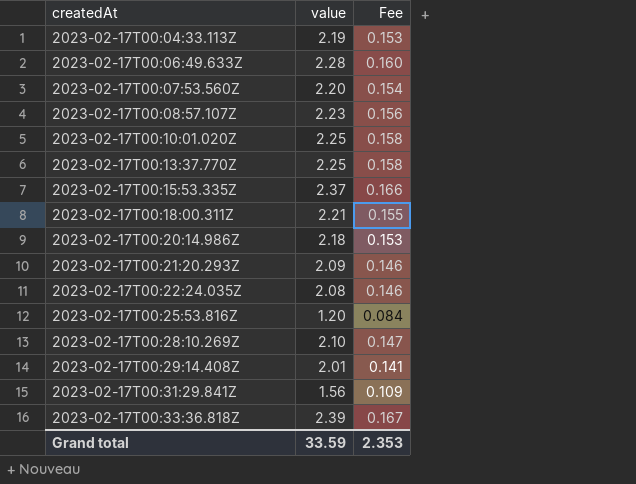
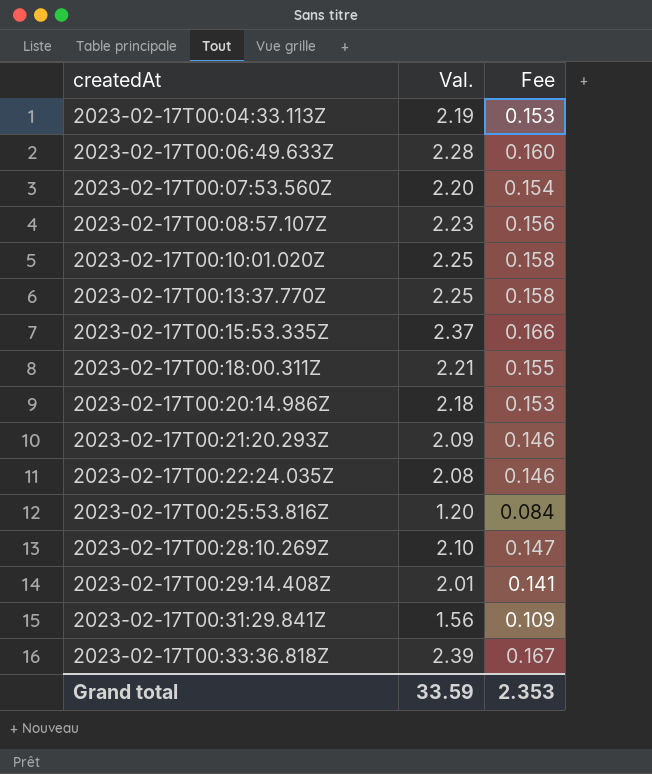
column name: value -> Val.

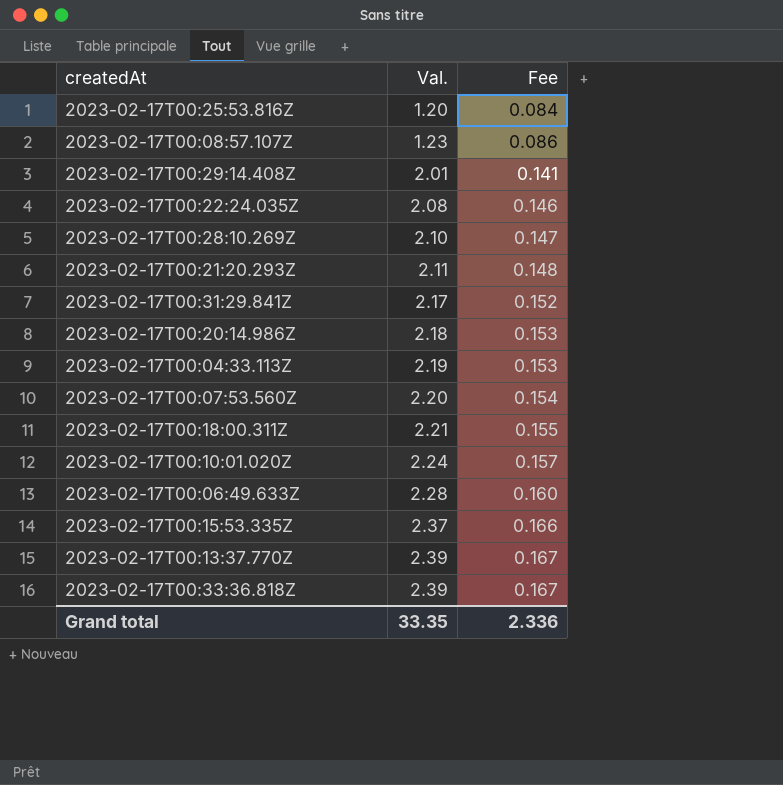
row order: createdAt ascending -> Val. ascending
2023-02-17T00:08:57.107Z | Val.: 2.23 -> 1.23
2023-02-17T00:08:57.107Z | Fee: 0.156 -> 0.086
2023-02-17T00:21:20.293Z | Val.: 2.09 -> 2.11
2023-02-17T00:21:20.293Z | Fee: 0.146 -> 0.148
2023-02-17T00:31:29.841Z | Val.: 1.56 -> 2.17
2023-02-17T00:31:29.841Z | Fee: 0.109 -> 0.152
2023-02-17T00:10:01.020Z | Val.: 2.25 -> 2.24
2023-02-17T00:10:01.020Z | Fee: 0.158 -> 0.157
2023-02-17T00:13:37.770Z | Val.: 2.25 -> 2.39
2023-02-17T00:13:37.770Z | Fee: 0.158 -> 0.167
Grand total | Val.: 33.59 -> 33.35
Grand total | Fee: 2.353 -> 2.336

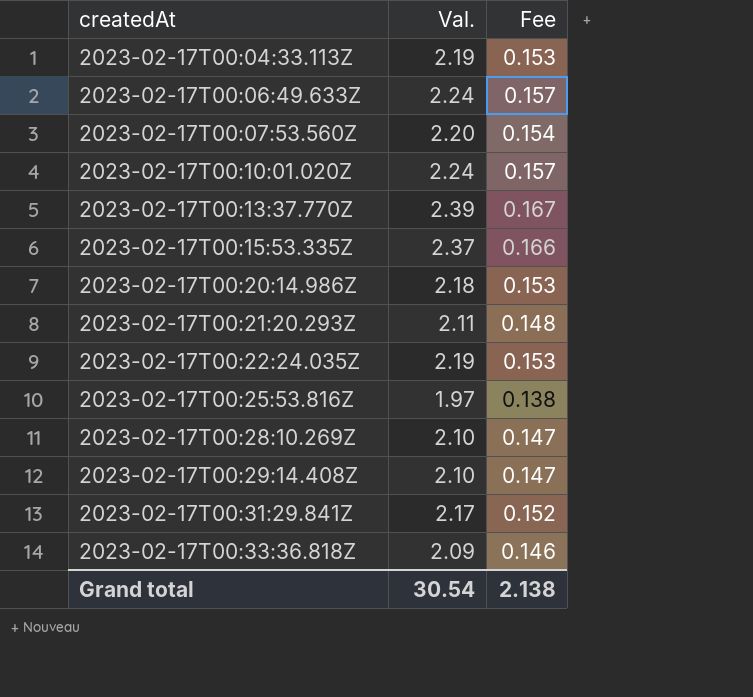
row order: Val. ascending -> createdAt ascending
row 2023-02-17T00:08:57.107Z: 1.23 | 0.086 -> none
row 2023-02-17T00:18:00.311Z: 2.21 | 0.155 -> none
2023-02-17T00:06:49.633Z | Val.: 2.28 -> 2.24
2023-02-17T00:06:49.633Z | Fee: 0.160 -> 0.157
2023-02-17T00:22:24.035Z | Val.: 2.08 -> 2.19
2023-02-17T00:22:24.035Z | Fee: 0.146 -> 0.153
2023-02-17T00:25:53.816Z | Val.: 1.20 -> 1.97
2023-02-17T00:25:53.816Z | Fee: 0.084 -> 0.138
2023-02-17T00:29:14.408Z | Val.: 2.01 -> 2.10
2023-02-17T00:29:14.408Z | Fee: 0.141 -> 0.147
2023-02-17T00:33:36.818Z | Val.: 2.39 -> 2.09
2023-02-17T00:33:36.818Z | Fee: 0.167 -> 0.146
Grand total | Val.: 33.35 -> 30.54
Grand total | Fee: 2.336 -> 2.138

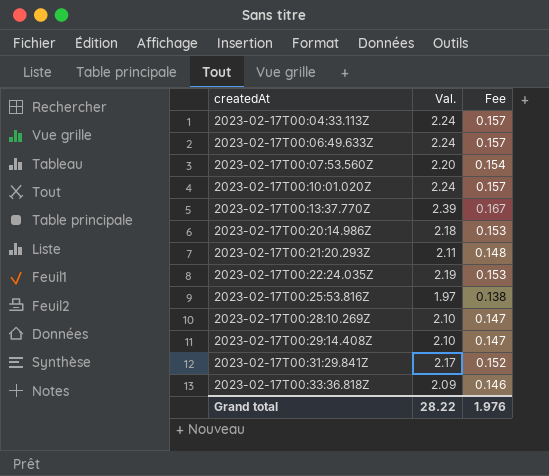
row 2023-02-17T00:15:53.335Z: 2.37 | 0.166 -> none
2023-02-17T00:04:33.113Z | Val.: 2.19 -> 2.24
2023-02-17T00:04:33.113Z | Fee: 0.153 -> 0.157
Grand total | Val.: 30.54 -> 28.22
Grand total | Fee: 2.138 -> 1.976

